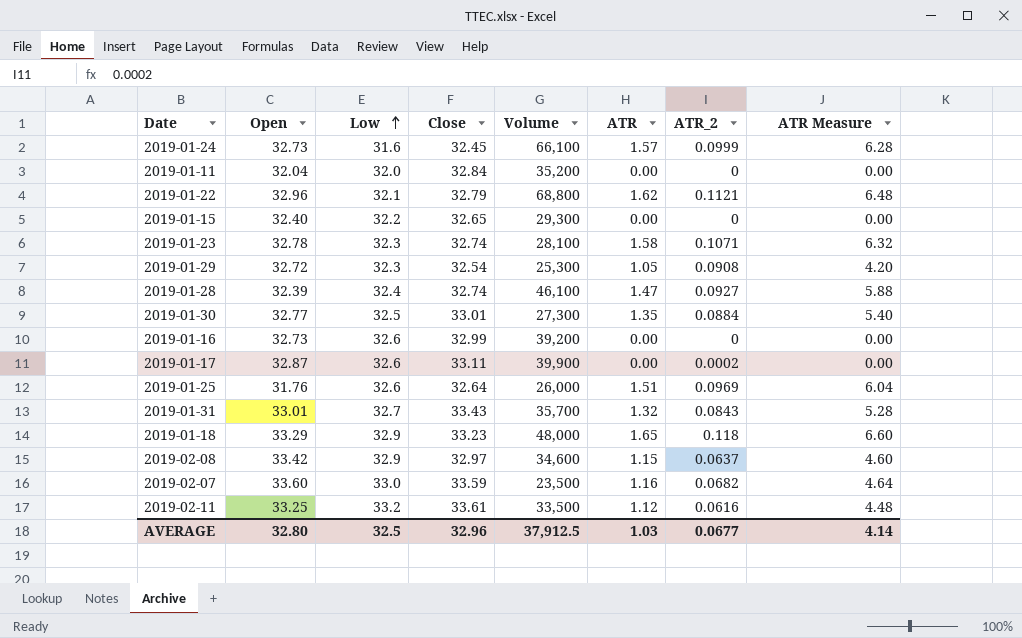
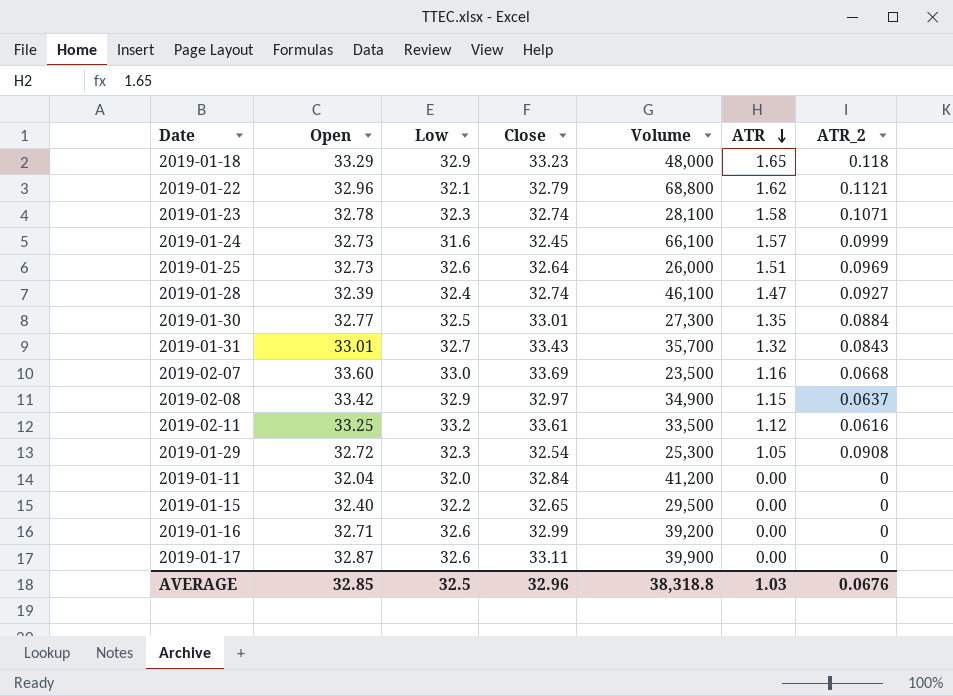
row order: Low ascending -> ATR descending
column ATR Measure | formula: [ATR] * 4 -> none
2019-01-25 | Open: 31.76 -> 32.73
2019-02-07 | Close: 33.59 -> 33.69
2019-02-07 | ATR_2: 0.0682 -> 0.0668
2019-02-08 | Volume: 34,600 -> 34,900
2019-01-11 | Volume: 35,200 -> 41,200
2019-01-15 | Volume: 29,300 -> 29,500
2019-01-16 | Open: 32.73 -> 32.71
2019-01-17 | ATR_2: 0.0002 -> 0
AVERAGE | Open: 32.80 -> 32.85
AVERAGE | Volume: 37,912.5 -> 38,318.8
AVERAGE | ATR_2: 0.0677 -> 0.0676

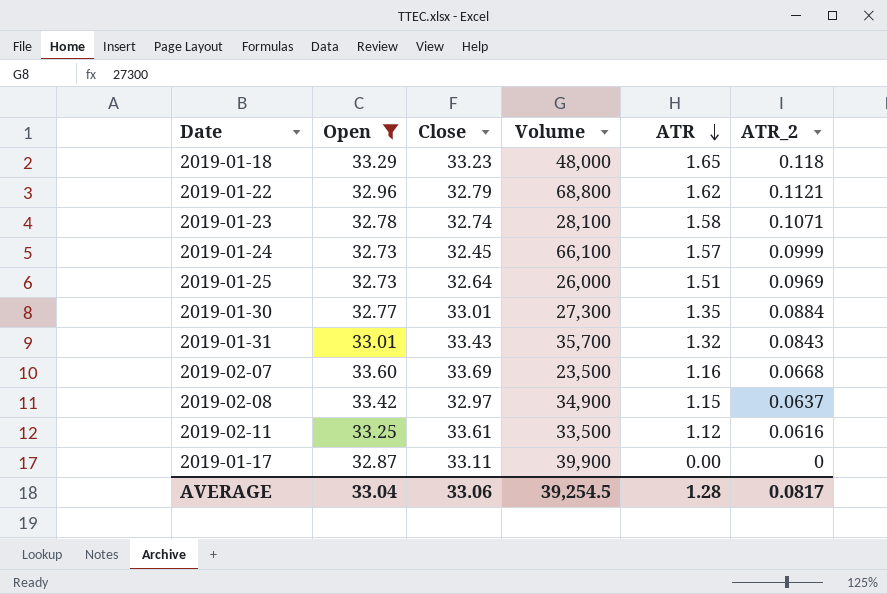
filter: none -> Open >= 32.73
column Low | position: 3 -> none
AVERAGE | Open: 32.85 -> 33.04
AVERAGE | Close: 32.96 -> 33.06
AVERAGE | Volume: 38,318.8 -> 39,254.5
AVERAGE | ATR: 1.03 -> 1.28
AVERAGE | ATR_2: 0.0676 -> 0.0817

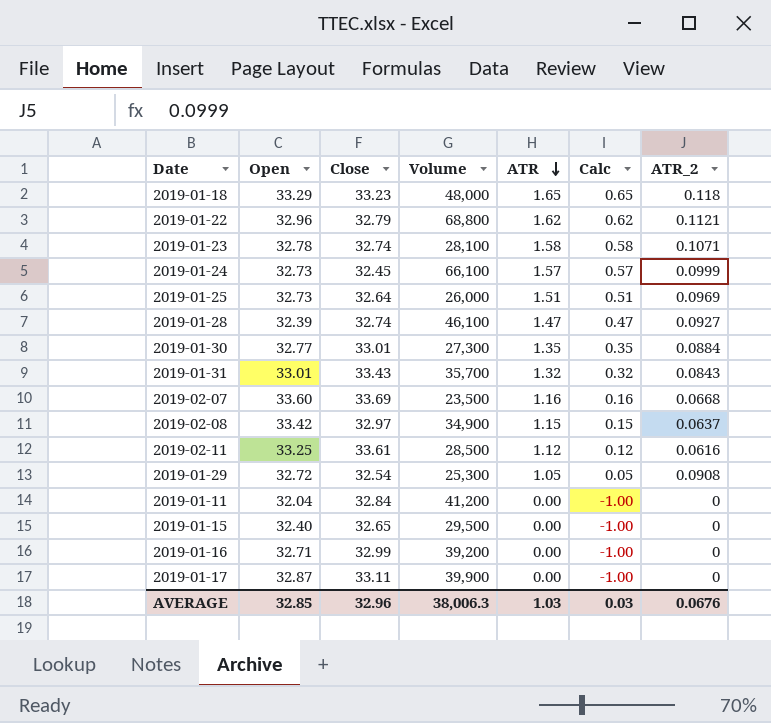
filter: Open >= 32.73 -> none
column Calc | formula: none -> [ATR] - 1
2019-02-11 | Volume: 33,500 -> 28,500
AVERAGE | Open: 33.04 -> 32.85
AVERAGE | Close: 33.06 -> 32.96
AVERAGE | Volume: 39,254.5 -> 38,006.3
AVERAGE | ATR: 1.28 -> 1.03
AVERAGE | ATR_2: 0.0817 -> 0.0676

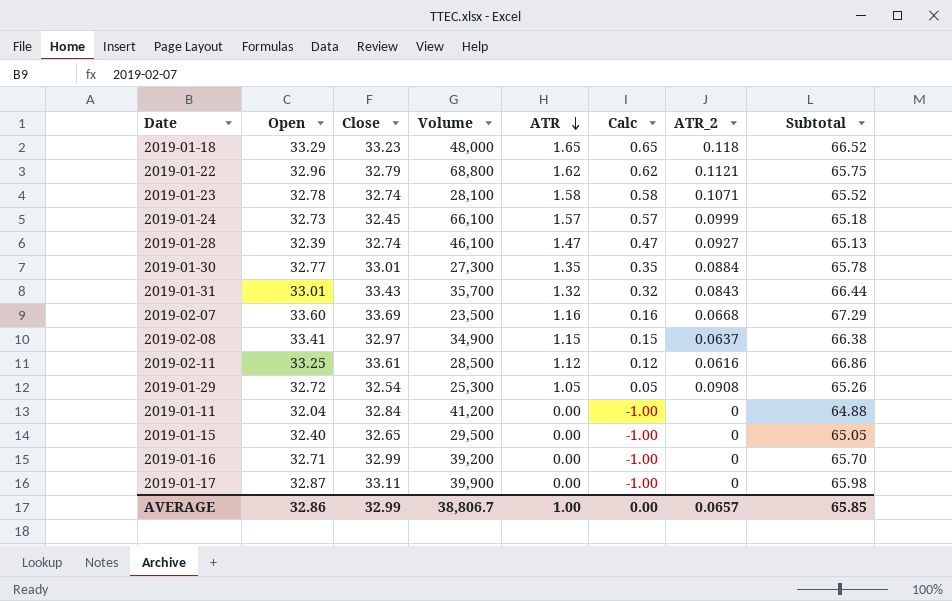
column Subtotal | formula: none -> [Open] + [Close]
row 2019-01-25: 32.73 | 32.64 | 26,000 | 1.51 | 0.51 | 0.0969 -> none
2019-02-08 | Open: 33.42 -> 33.41
AVERAGE | Open: 32.85 -> 32.86
AVERAGE | Close: 32.96 -> 32.99
AVERAGE | Volume: 38,006.3 -> 38,806.7
AVERAGE | ATR: 1.03 -> 1.00
AVERAGE | Calc: 0.03 -> 0.00
AVERAGE | ATR_2: 0.0676 -> 0.0657

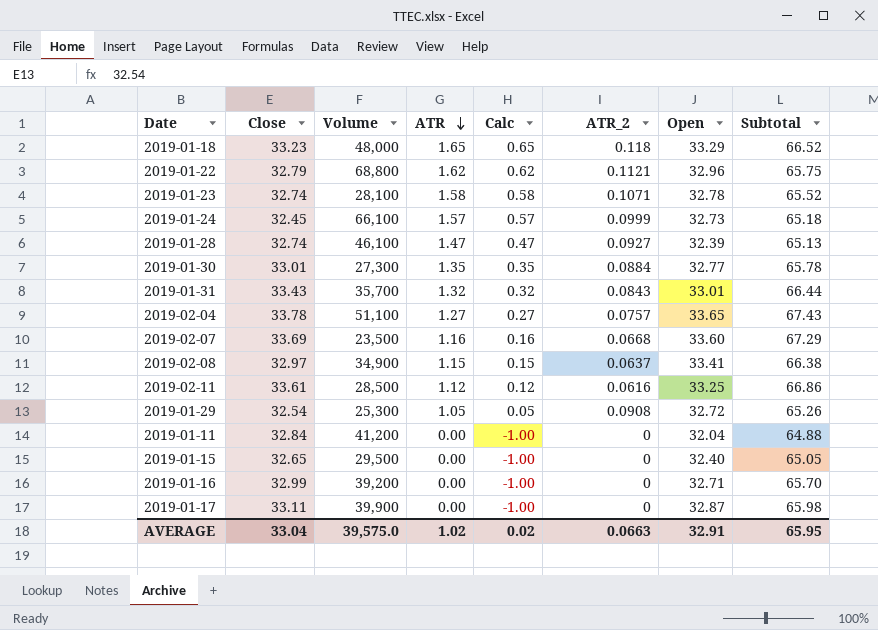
column Open | position: 2 -> 7
row 2019-02-04: none -> 33.78 | 51,100 | 1.27 | 0.27 | 0.0757 | 33.65 | 67.43
AVERAGE | Close: 32.99 -> 33.04
AVERAGE | Volume: 38,806.7 -> 39,575.0
AVERAGE | ATR: 1.00 -> 1.02
AVERAGE | Calc: 0.00 -> 0.02
AVERAGE | ATR_2: 0.0657 -> 0.0663
AVERAGE | Open: 32.86 -> 32.91
AVERAGE | Subtotal: 65.85 -> 65.95

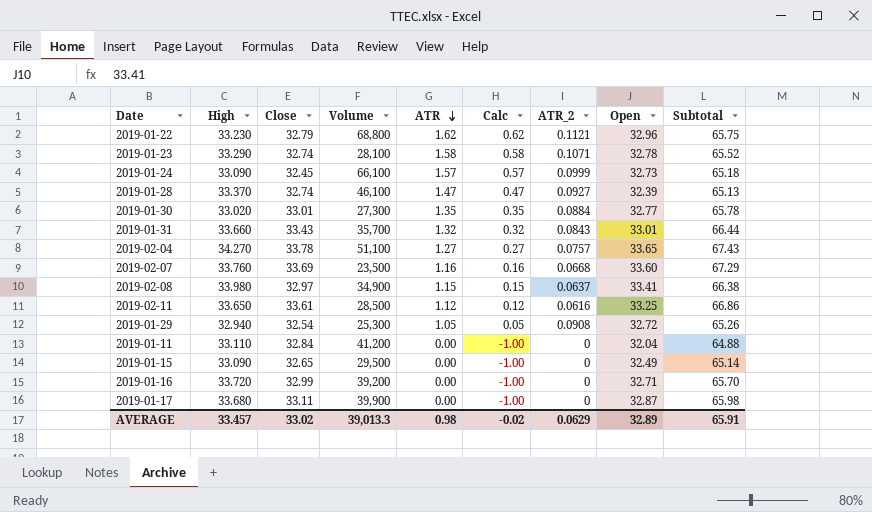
column High | position: none -> 2
row 2019-01-18: 33.23 | 48,000 | 1.65 | 0.65 | 0.118 | 33.29 | 66.52 -> none
2019-01-15 | Open: 32.40 -> 32.49
2019-01-15 | Subtotal: 65.05 -> 65.14
AVERAGE | Close: 33.04 -> 33.02
AVERAGE | Volume: 39,575.0 -> 39,013.3
AVERAGE | ATR: 1.02 -> 0.98
AVERAGE | Calc: 0.02 -> -0.02
AVERAGE | ATR_2: 0.0663 -> 0.0629
AVERAGE | Open: 32.91 -> 32.89
AVERAGE | Subtotal: 65.95 -> 65.91

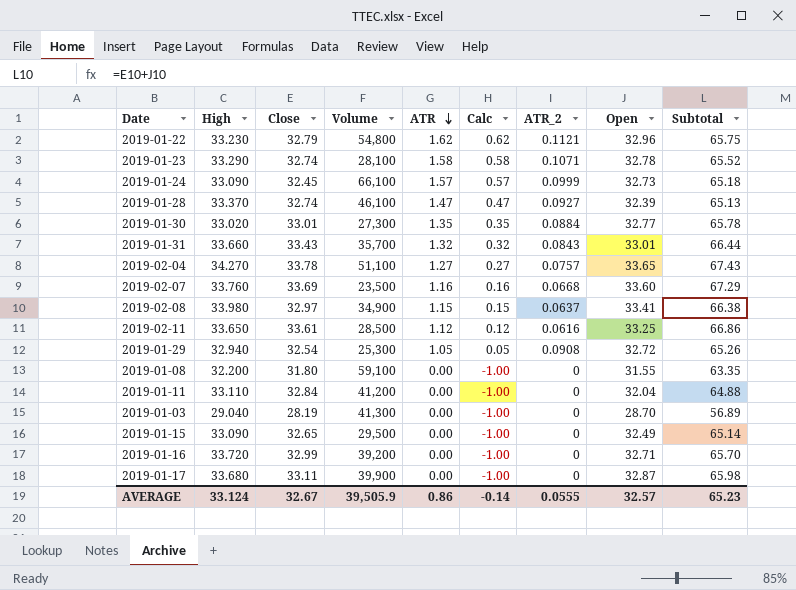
2019-01-22 | Volume: 68,800 -> 54,800
row 2019-01-08: none -> 32.200 | 31.80 | 59,100 | 0.00 | -1.00 | 0 | 31.55 | 63.35
row 2019-01-03: none -> 29.040 | 28.19 | 41,300 | 0.00 | -1.00 | 0 | 28.70 | 56.89
AVERAGE | High: 33.457 -> 33.124
AVERAGE | Close: 33.02 -> 32.67
AVERAGE | Volume: 39,013.3 -> 39,505.9
AVERAGE | ATR: 0.98 -> 0.86
AVERAGE | Calc: -0.02 -> -0.14
AVERAGE | ATR_2: 0.0629 -> 0.0555
AVERAGE | Open: 32.89 -> 32.57
AVERAGE | Subtotal: 65.91 -> 65.23

